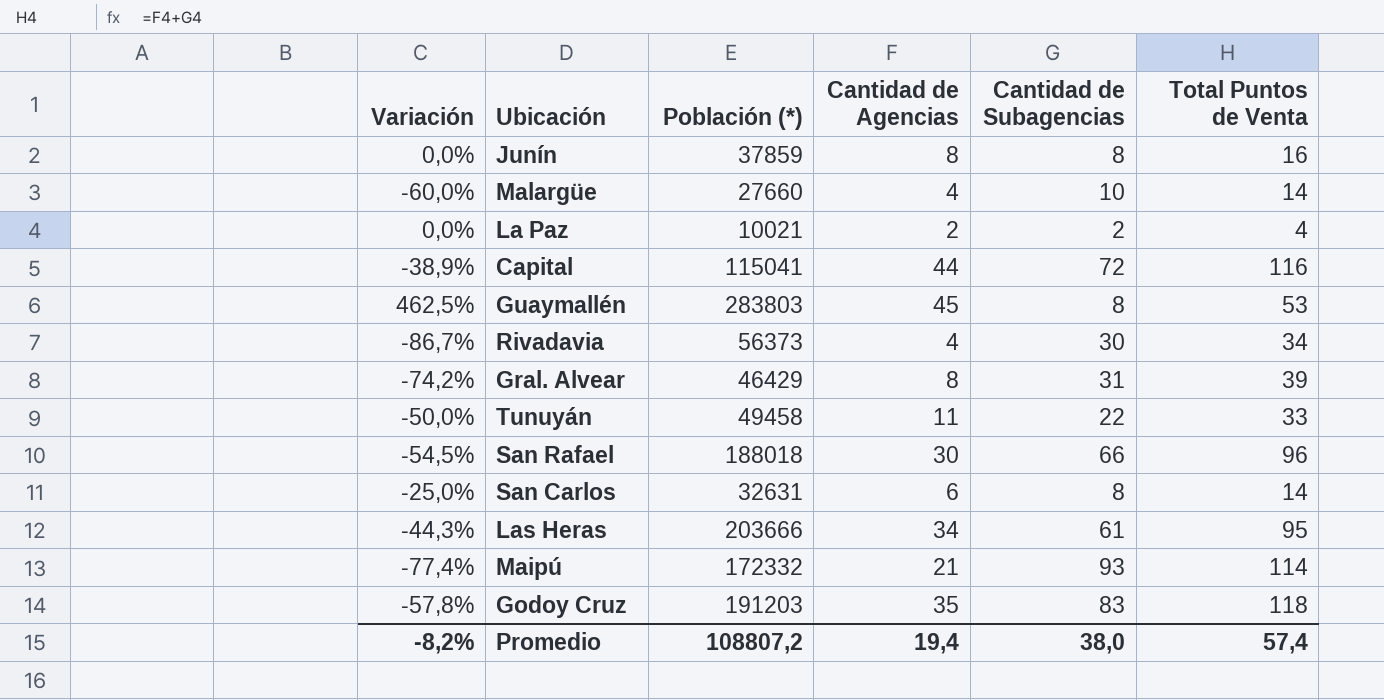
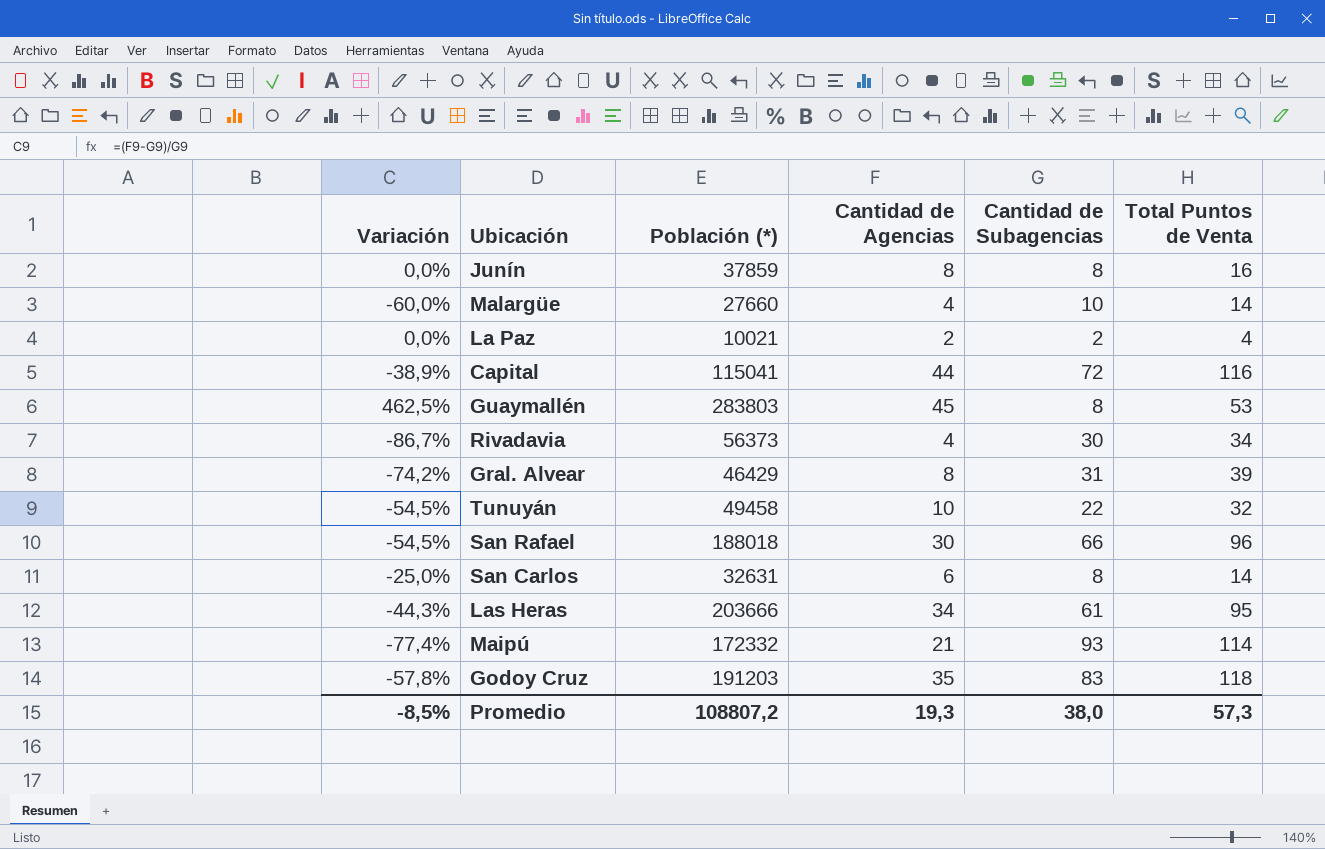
Tunuyán | Variación: -50,0% -> -54,5%
Tunuyán | Cantidad de Agencias: 11 -> 10
Tunuyán | Total Puntos de Venta: 33 -> 32
Promedio | Variación: -8,2% -> -8,5%
Promedio | Cantidad de Agencias: 19,4 -> 19,3
Promedio | Total Puntos de Venta: 57,4 -> 57,3

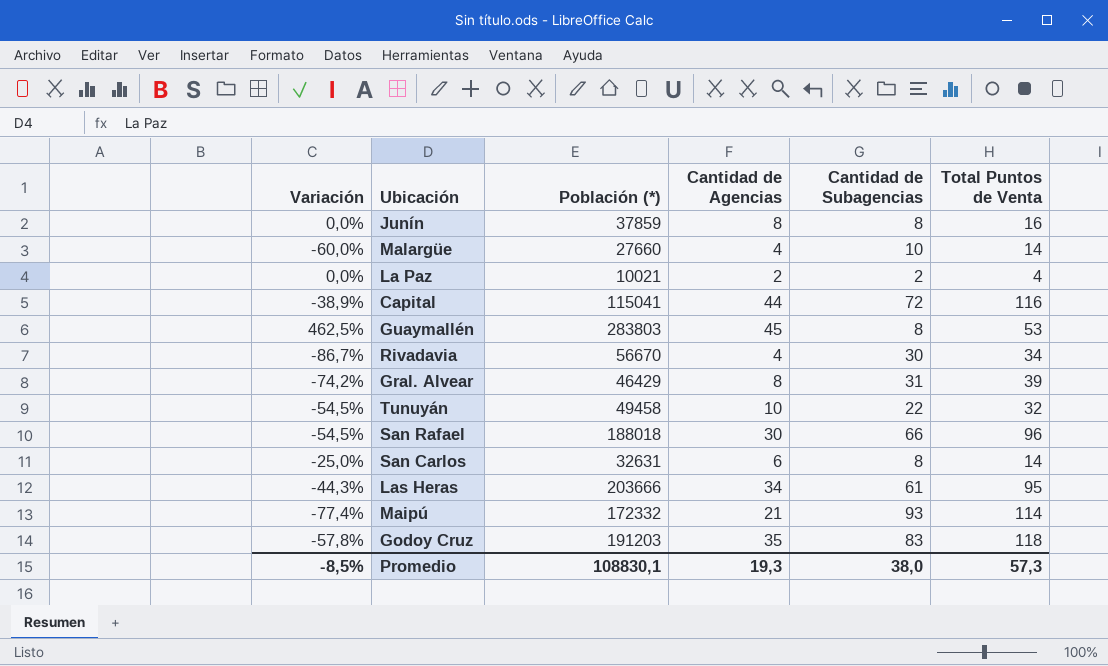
Rivadavia | Población (*): 56373 -> 56670
Promedio | Población (*): 108807,2 -> 108830,1

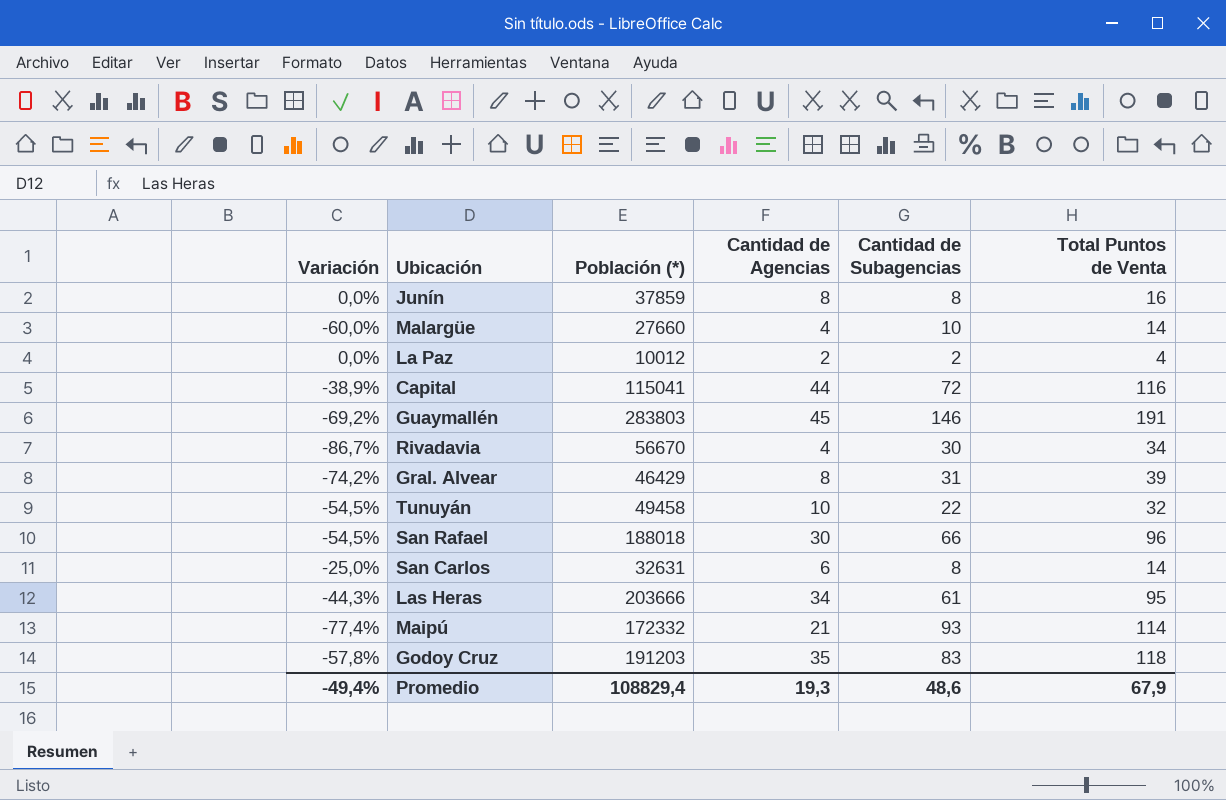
La Paz | Población (*): 10021 -> 10012
Guaymallén | Variación: 462,5% -> -69,2%
Guaymallén | Cantidad de Subagencias: 8 -> 146
Guaymallén | Total Puntos de Venta: 53 -> 191
Promedio | Variación: -8,5% -> -49,4%
Promedio | Población (*): 108830,1 -> 108829,4
Promedio | Cantidad de Subagencias: 38,0 -> 48,6
Promedio | Total Puntos de Venta: 57,3 -> 67,9

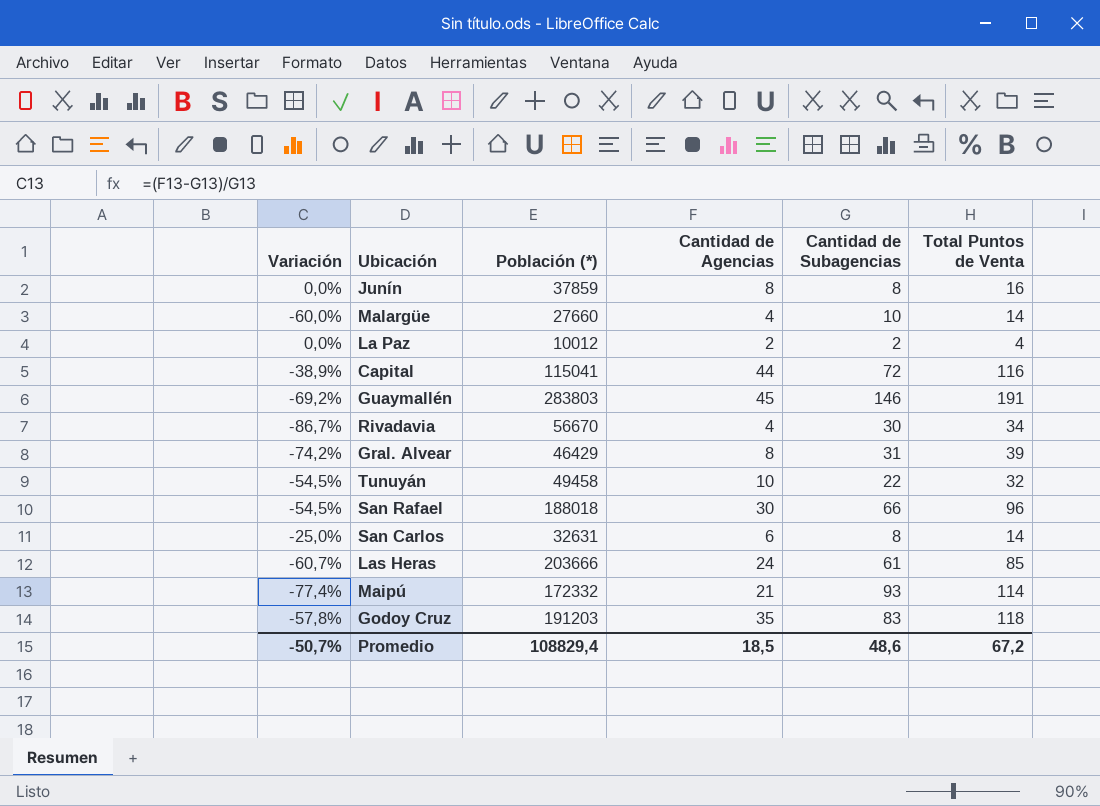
Las Heras | Variación: -44,3% -> -60,7%
Las Heras | Cantidad de Agencias: 34 -> 24
Las Heras | Total Puntos de Venta: 95 -> 85
Promedio | Variación: -49,4% -> -50,7%
Promedio | Cantidad de Agencias: 19,3 -> 18,5
Promedio | Total Puntos de Venta: 67,9 -> 67,2

